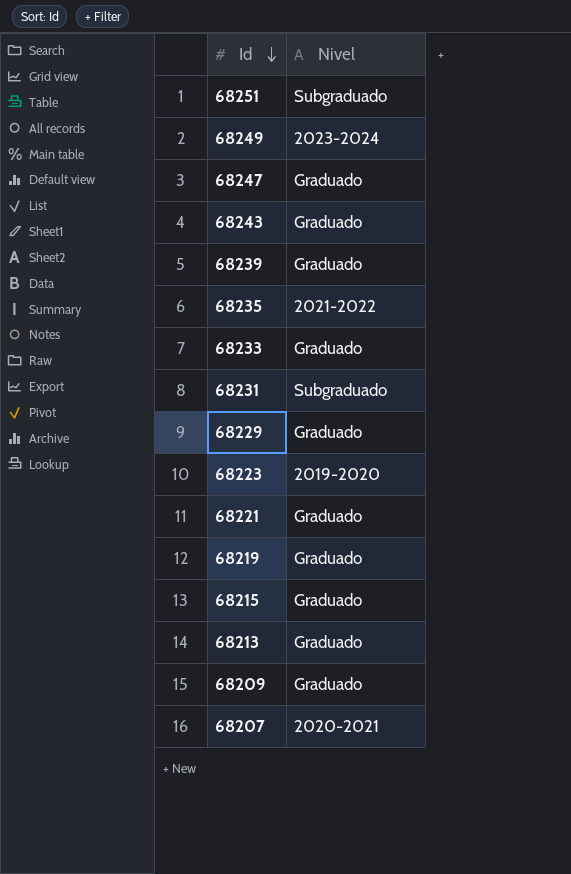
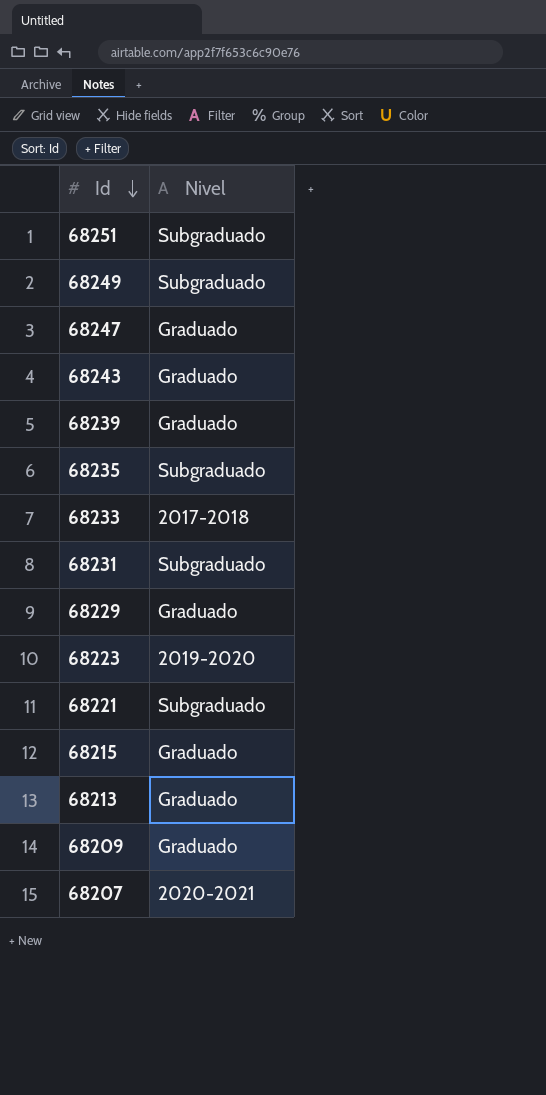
row 68219: Graduado -> none
68249 | Nivel: 2023-2024 -> Subgraduado
68235 | Nivel: 2021-2022 -> Subgraduado
68233 | Nivel: Graduado -> 2017-2018
68221 | Nivel: Graduado -> Subgraduado

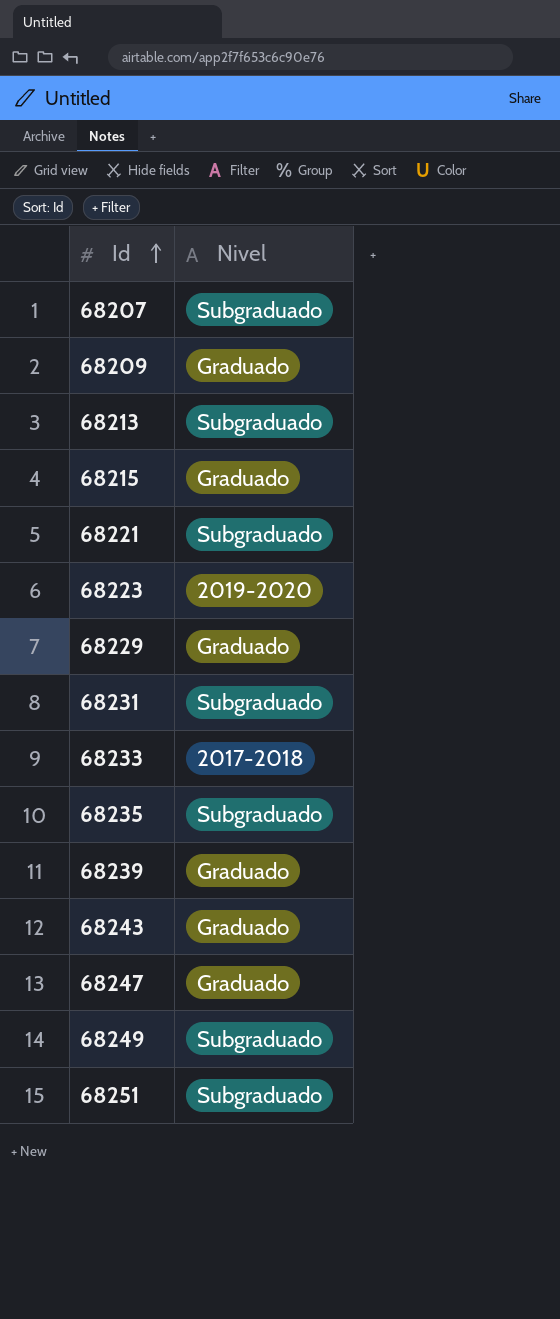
row order: Id descending -> Id ascending
68207 | Nivel: 2020-2021 -> Subgraduado
68213 | Nivel: Graduado -> Subgraduado

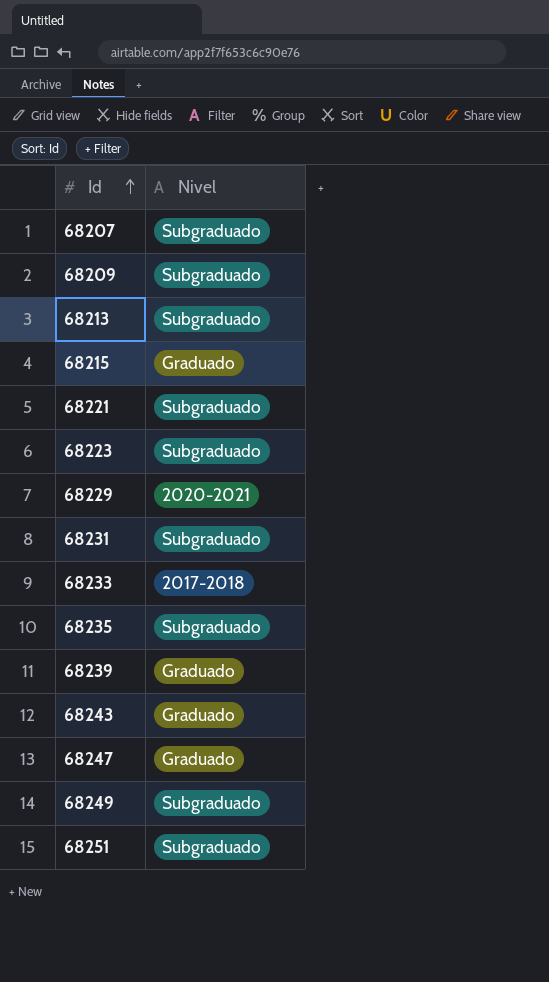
68209 | Nivel: Graduado -> Subgraduado
68223 | Nivel: 2019-2020 -> Subgraduado
68229 | Nivel: Graduado -> 2020-2021

